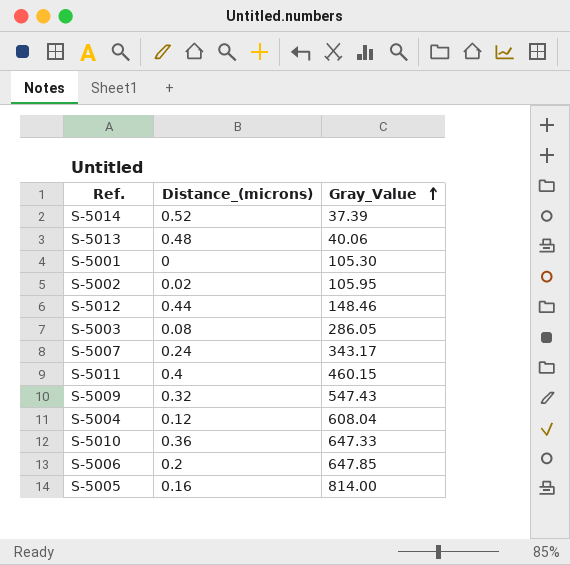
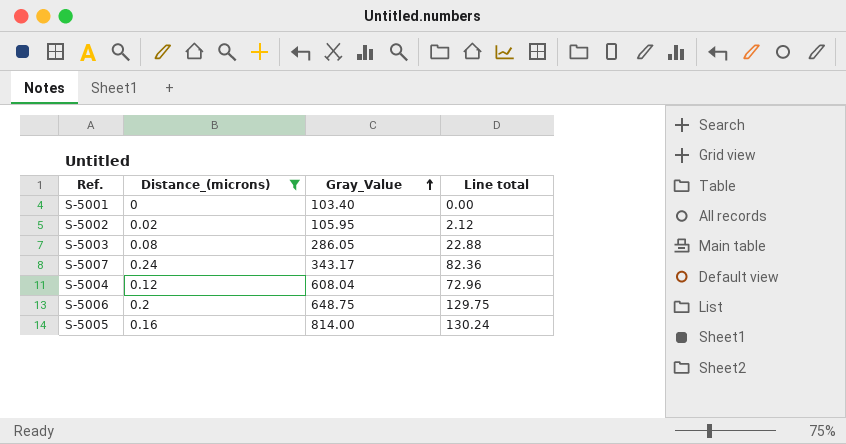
filter: none -> Distance_(microns) <= 0.24
column Line total | formula: none -> [Distance_(microns)] * [Gray_Value]
S-5001 | Gray_Value: 105.30 -> 103.40
S-5006 | Gray_Value: 647.85 -> 648.75

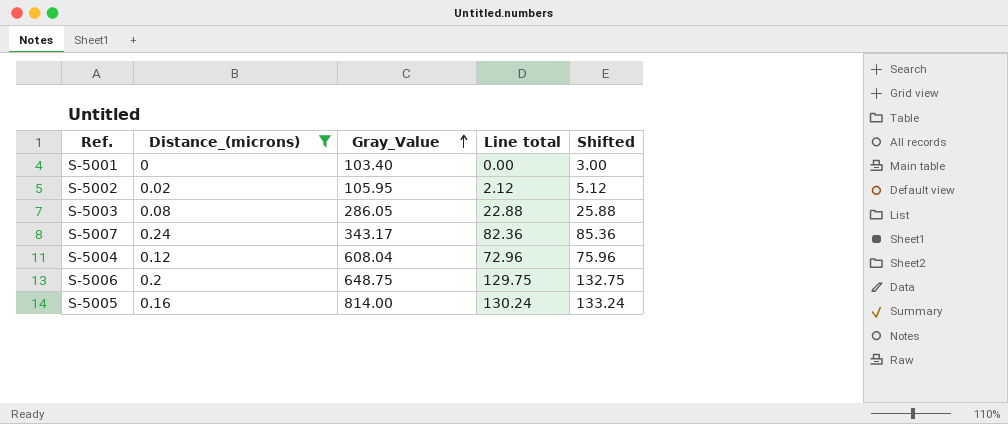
column Shifted | formula: none -> [Line total] + 3

